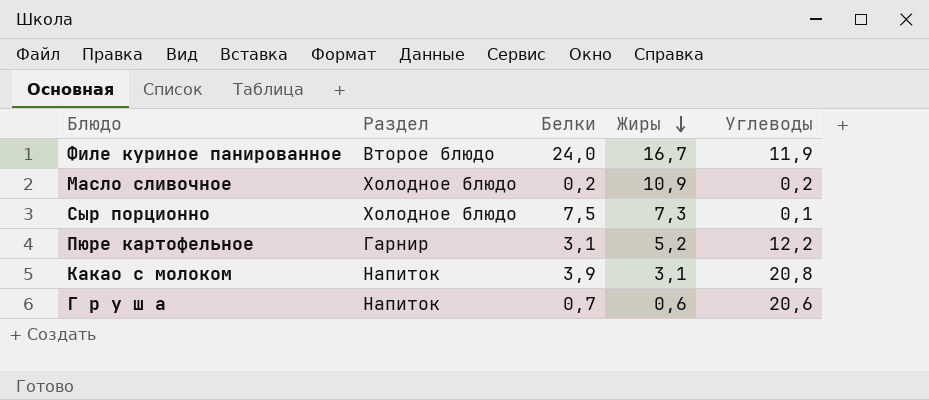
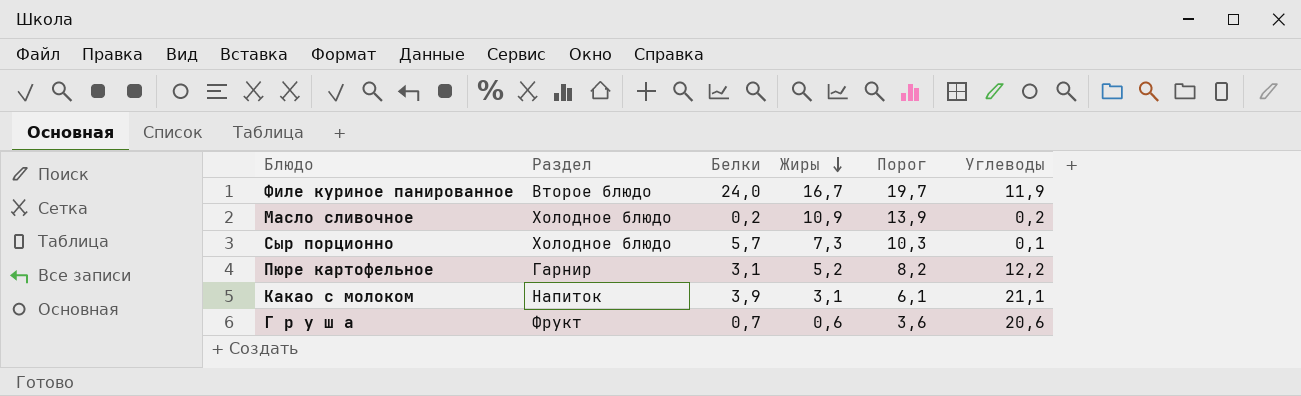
column Порог | formula: none -> [Жиры] + 3
Сыр порционно | Белки: 7,5 -> 5,7
Какао с молоком | Углеводы: 20,8 -> 21,1
Г р у ш а | Раздел: Напиток -> Фрукт

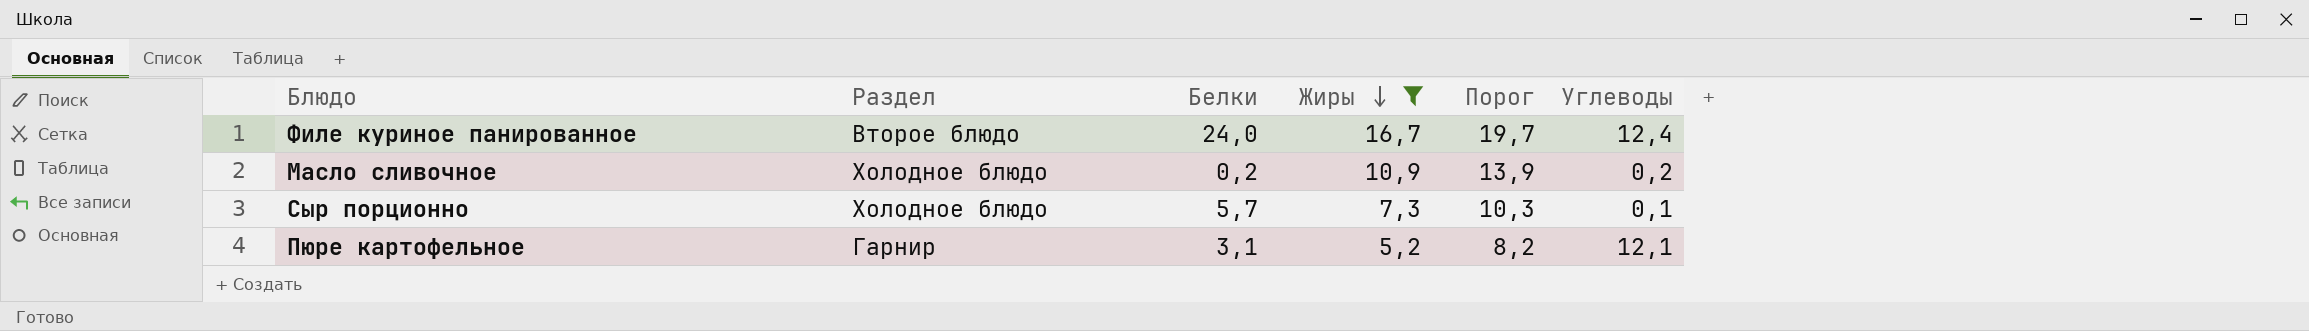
filter: none -> Жиры >= 5,2
Филе куриное панированное | Углеводы: 11,9 -> 12,4
Пюре картофельное | Углеводы: 12,2 -> 12,1

